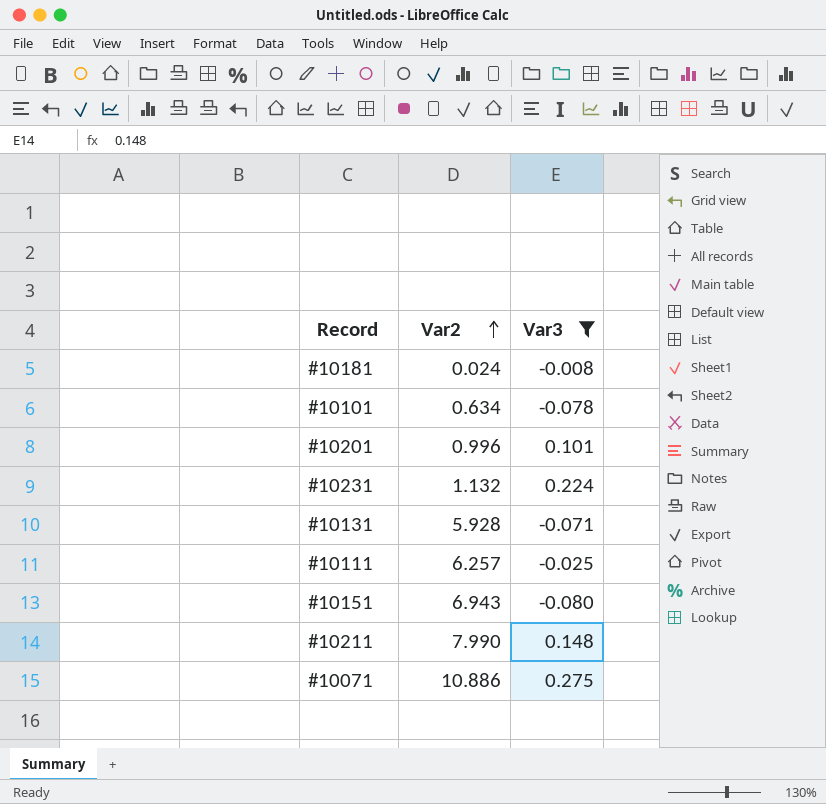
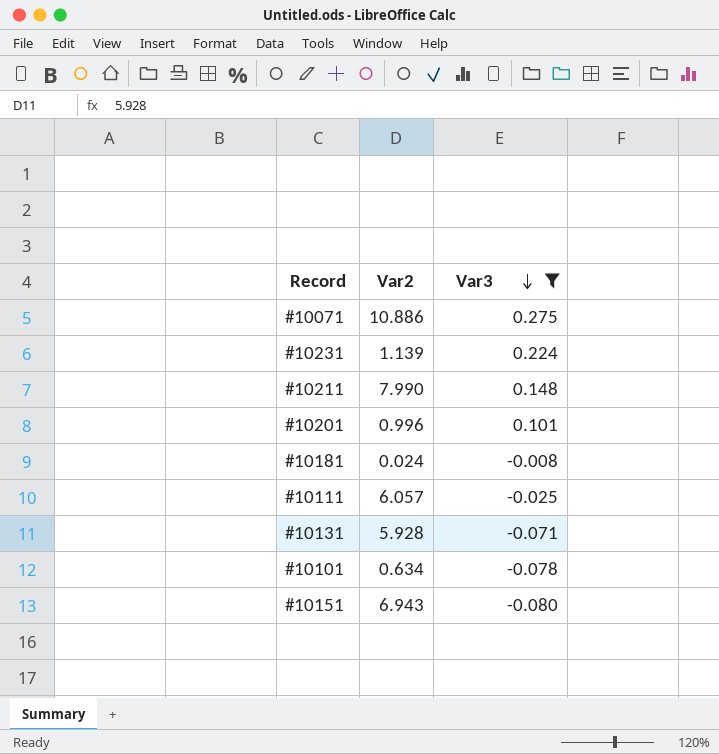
row order: Var2 ascending -> Var3 descending
#10231 | Var2: 1.132 -> 1.139
#10111 | Var2: 6.257 -> 6.057

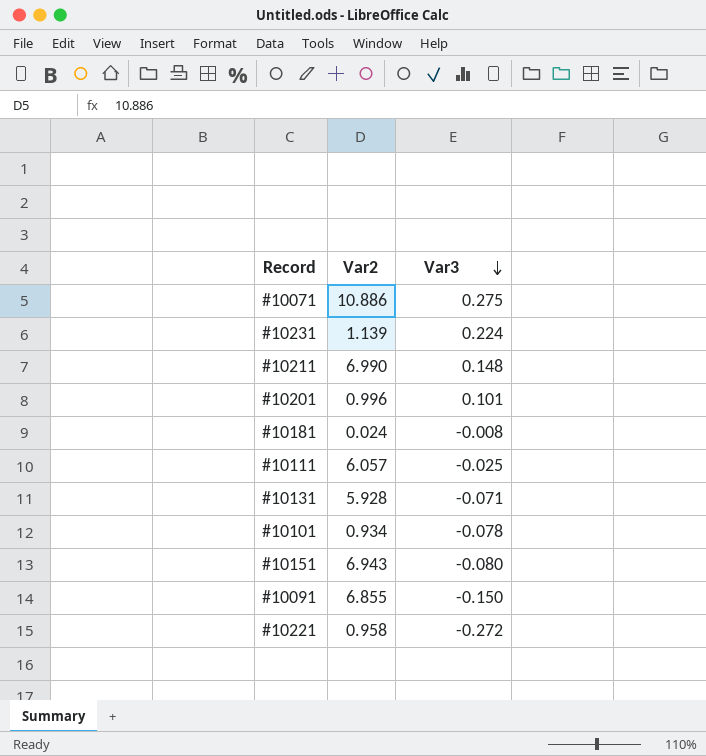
filter: Var3 >= -0.080 -> none
#10211 | Var2: 7.990 -> 6.990
#10101 | Var2: 0.634 -> 0.934

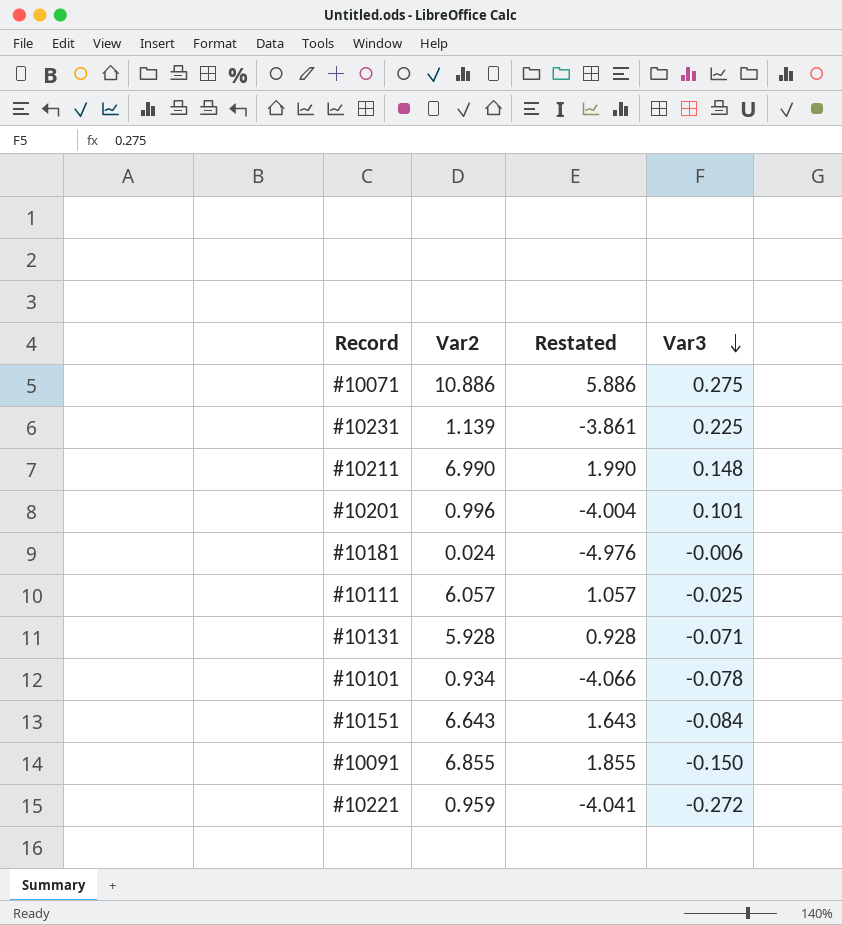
column Restated | formula: none -> [Var2] - 5
#10231 | Var3: 0.224 -> 0.225
#10181 | Var3: -0.008 -> -0.006
#10151 | Var2: 6.943 -> 6.643
#10151 | Var3: -0.080 -> -0.084
#10221 | Var2: 0.958 -> 0.959

